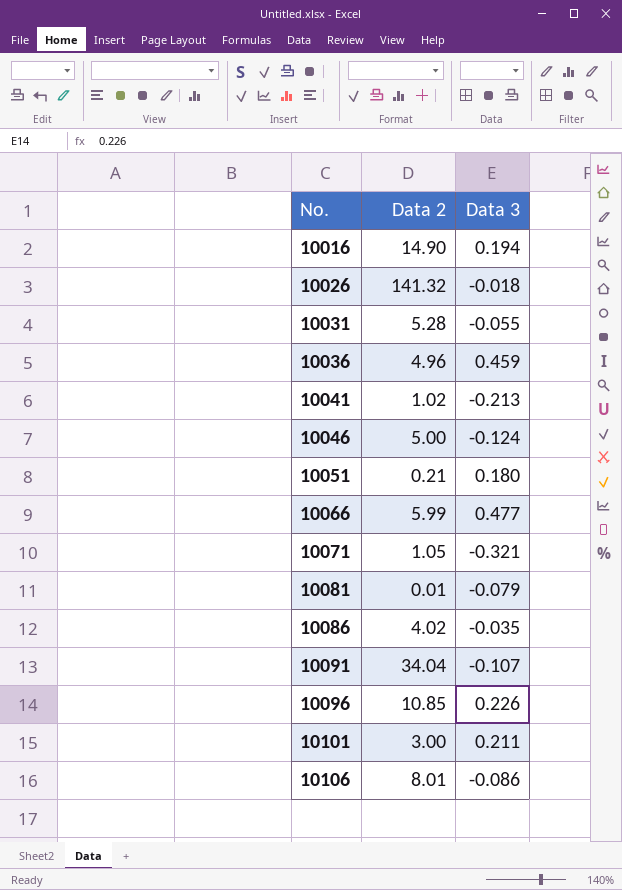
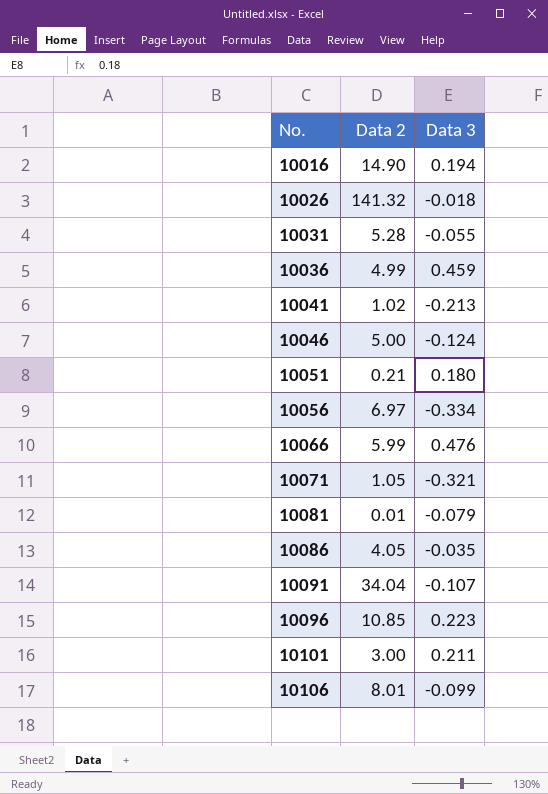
10036 | Data 2: 4.96 -> 4.99
row 10056: none -> 6.97 | -0.334
10066 | Data 3: 0.477 -> 0.476
10086 | Data 2: 4.02 -> 4.05
10096 | Data 3: 0.226 -> 0.223
10106 | Data 3: -0.086 -> -0.099

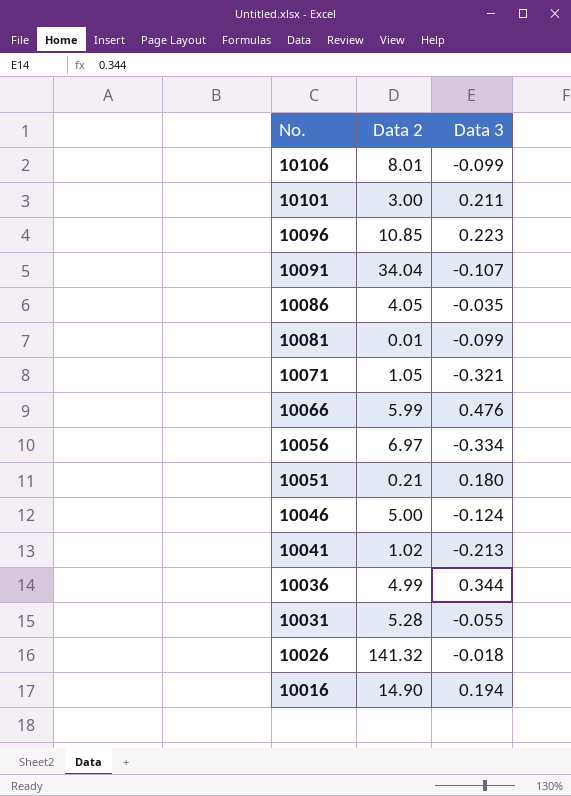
row order: No. ascending -> No. descending
10081 | Data 3: -0.079 -> -0.099
10036 | Data 3: 0.459 -> 0.344

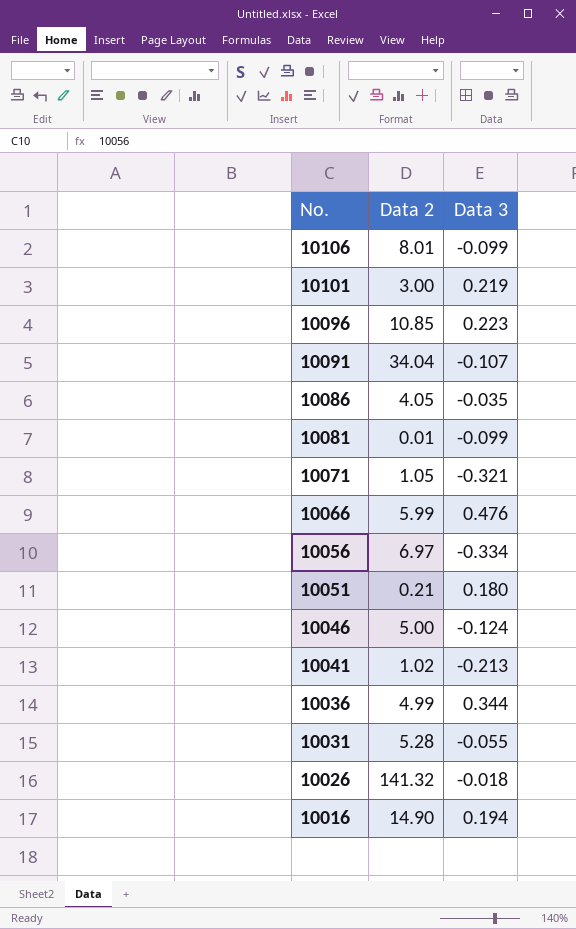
10101 | Data 3: 0.211 -> 0.219

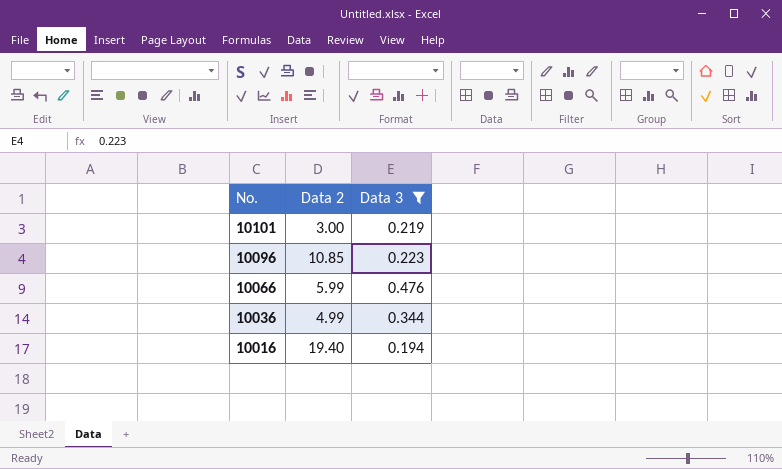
filter: none -> Data 3 >= 0.194
10016 | Data 2: 14.90 -> 19.40

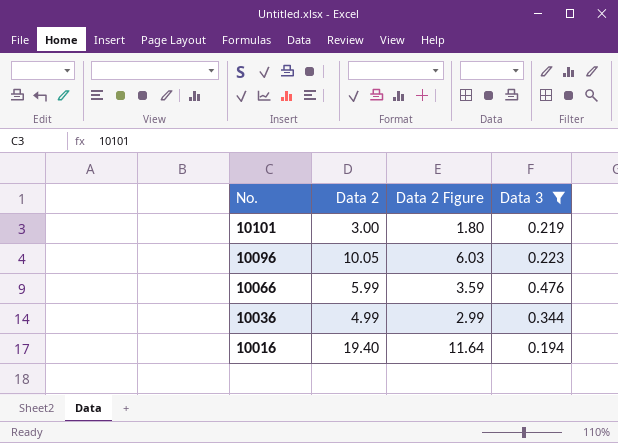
column Data 2 Figure | formula: none -> [Data 2] * 0.6
10096 | Data 2: 10.85 -> 10.05

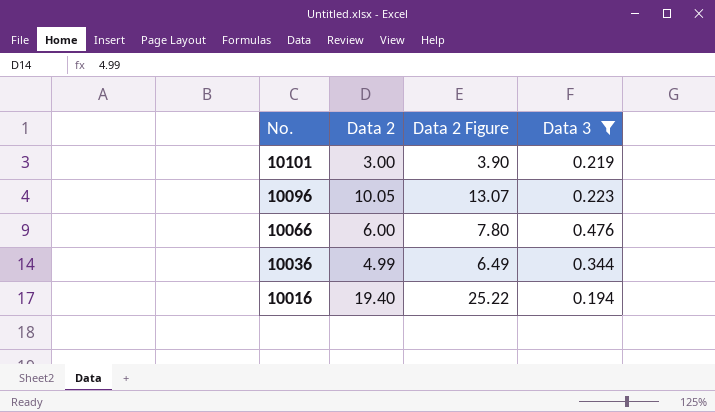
column Data 2 Figure | formula: [Data 2] * 0.6 -> [Data 2] * 1.3
10066 | Data 2: 5.99 -> 6.00

